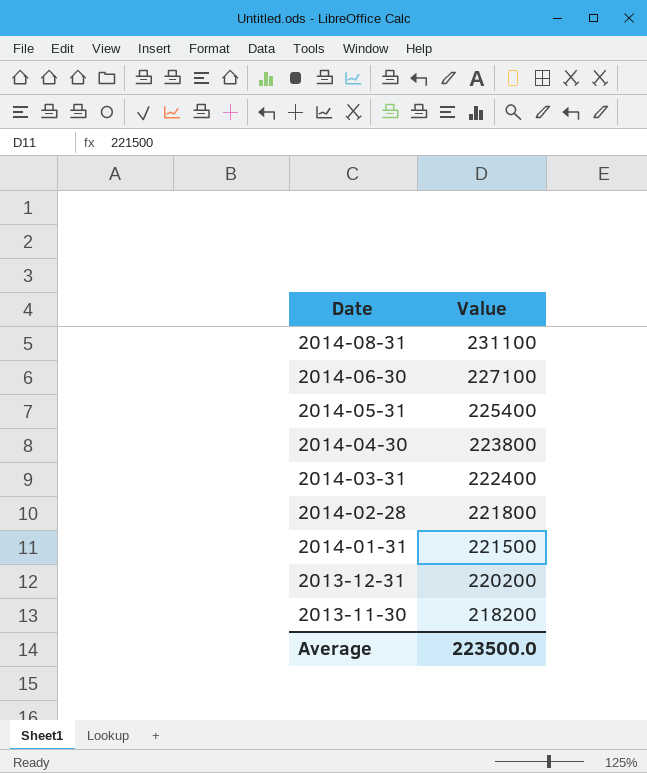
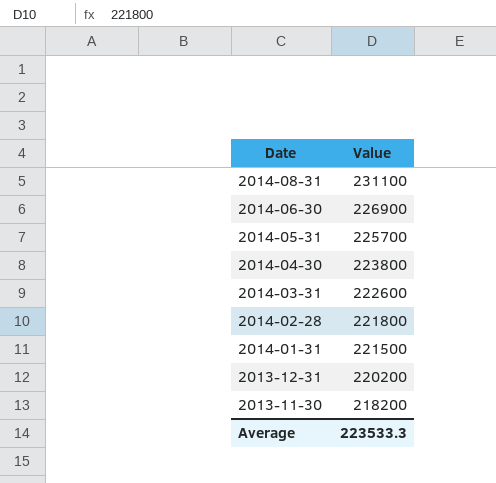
2014-06-30 | Value: 227100 -> 226900
2014-05-31 | Value: 225400 -> 225700
2014-03-31 | Value: 222400 -> 222600
Average | Value: 223500.0 -> 223533.3

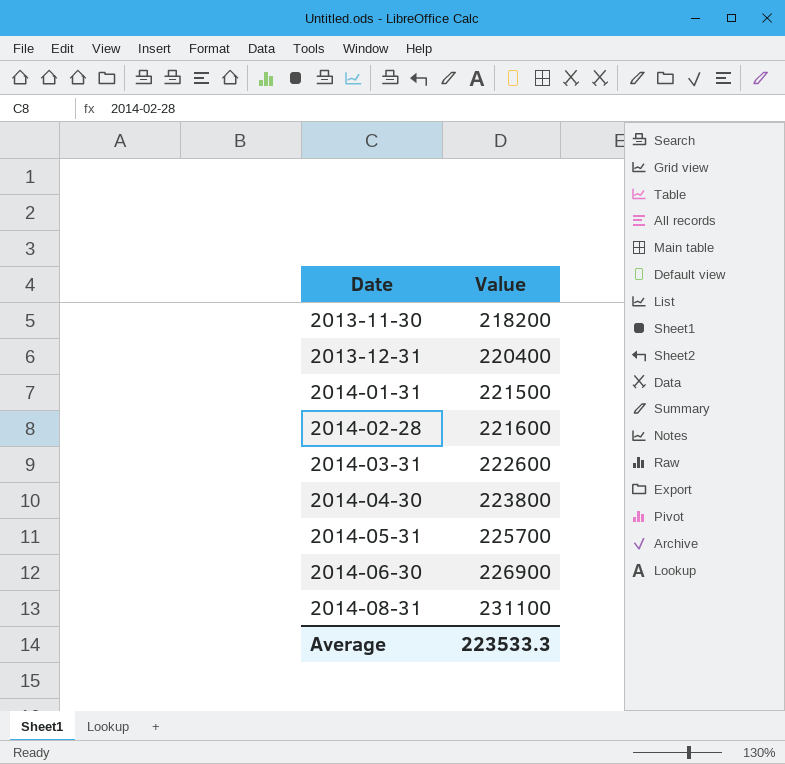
row order: Date descending -> Date ascending
2013-12-31 | Value: 220200 -> 220400
2014-02-28 | Value: 221800 -> 221600

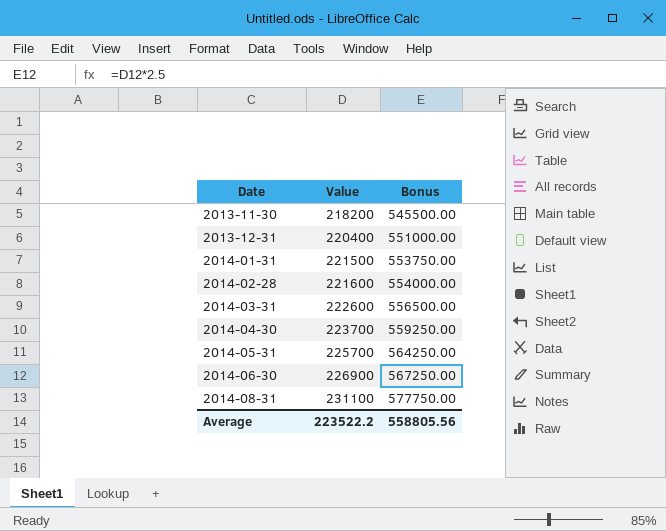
column Bonus | formula: none -> [Value] * 2.5
2014-04-30 | Value: 223800 -> 223700
Average | Value: 223533.3 -> 223522.2

